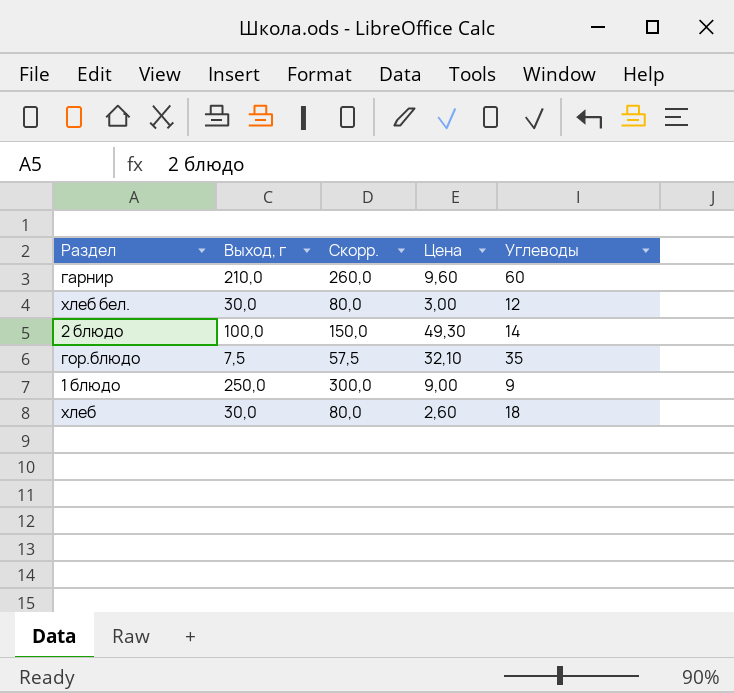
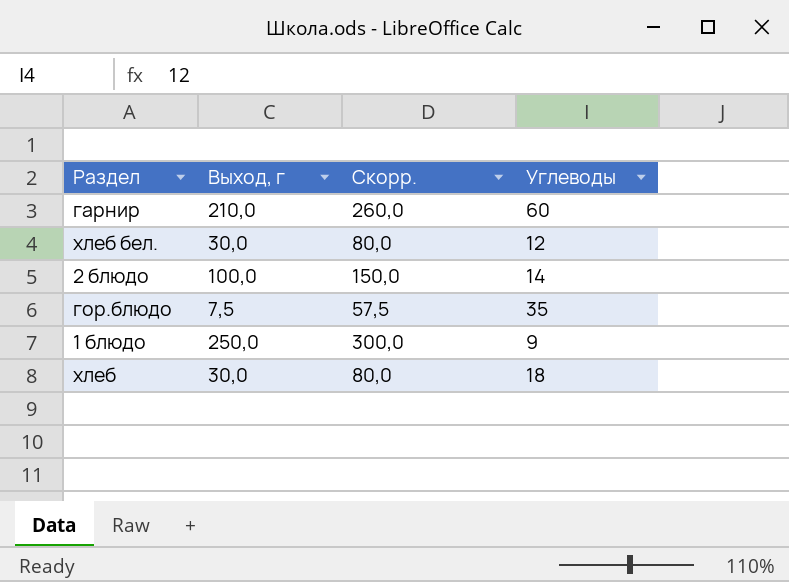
column Цена | position: 4 -> none

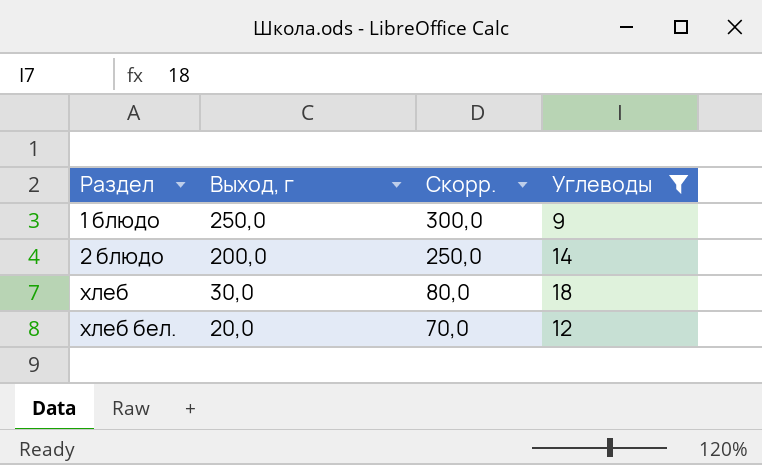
filter: none -> Углеводы <= 18
row order: none -> Раздел ascending
2 блюдо | Выход, г: 100,0 -> 200,0
2 блюдо | Скорр.: 150,0 -> 250,0
хлеб бел. | Выход, г: 30,0 -> 20,0
хлеб бел. | Скорр.: 80,0 -> 70,0

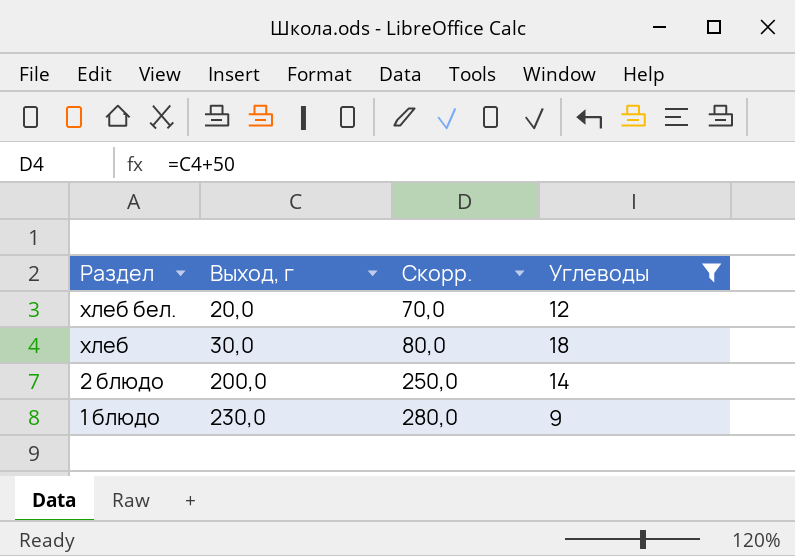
row order: Раздел ascending -> Раздел descending
1 блюдо | Выход, г: 250,0 -> 230,0
1 блюдо | Скорр.: 300,0 -> 280,0

